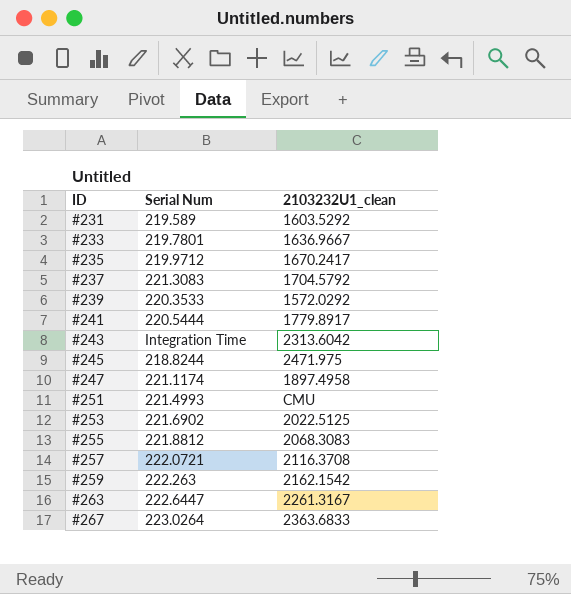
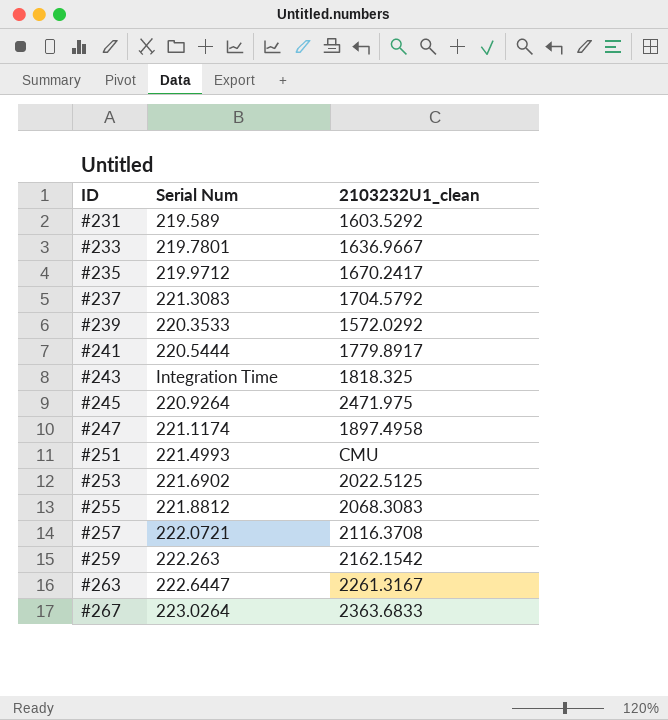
#243 | 2103232U1_clean: 2313.6042 -> 1818.325
#245 | Serial Num: 218.8244 -> 220.9264

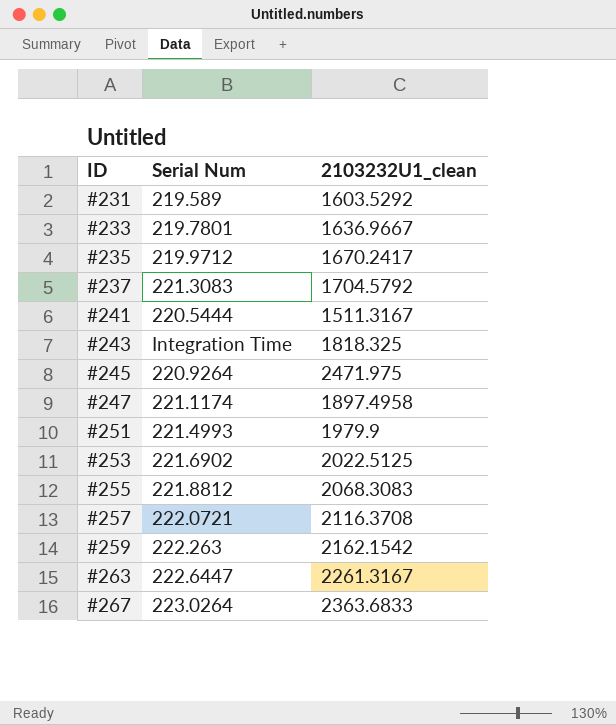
row #239: 220.3533 | 1572.0292 -> none
#241 | 2103232U1_clean: 1779.8917 -> 1511.3167
#251 | 2103232U1_clean: CMU -> 1979.9

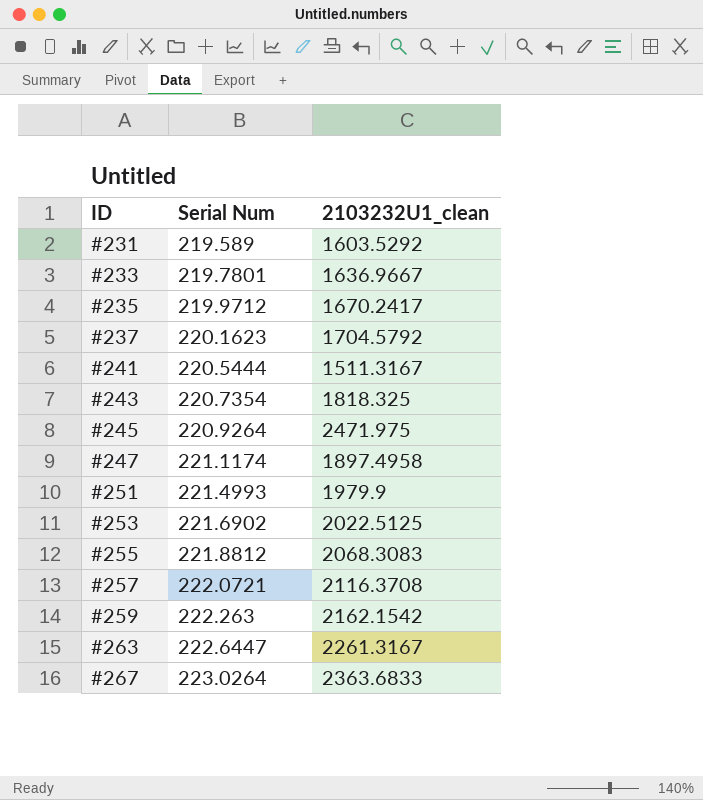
#237 | Serial Num: 221.3083 -> 220.1623
#243 | Serial Num: Integration Time -> 220.7354

